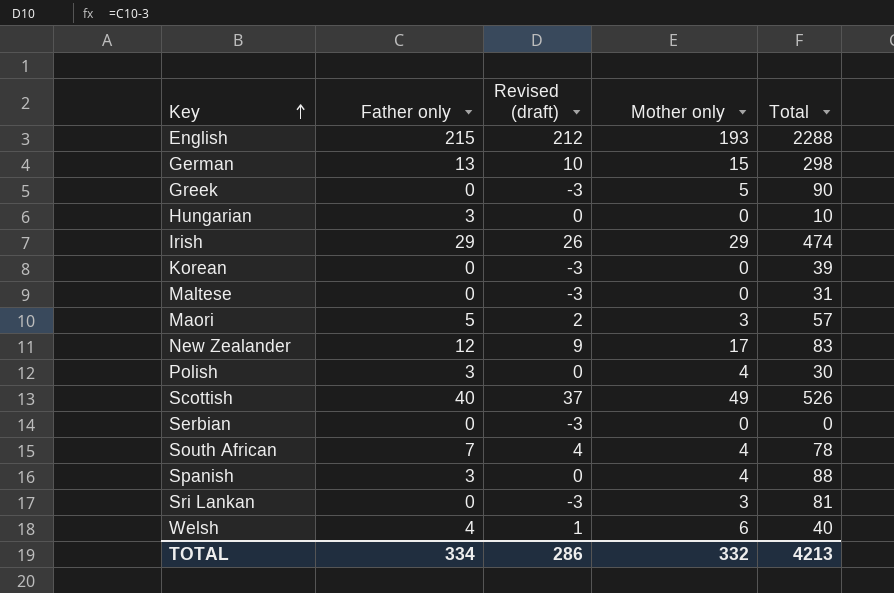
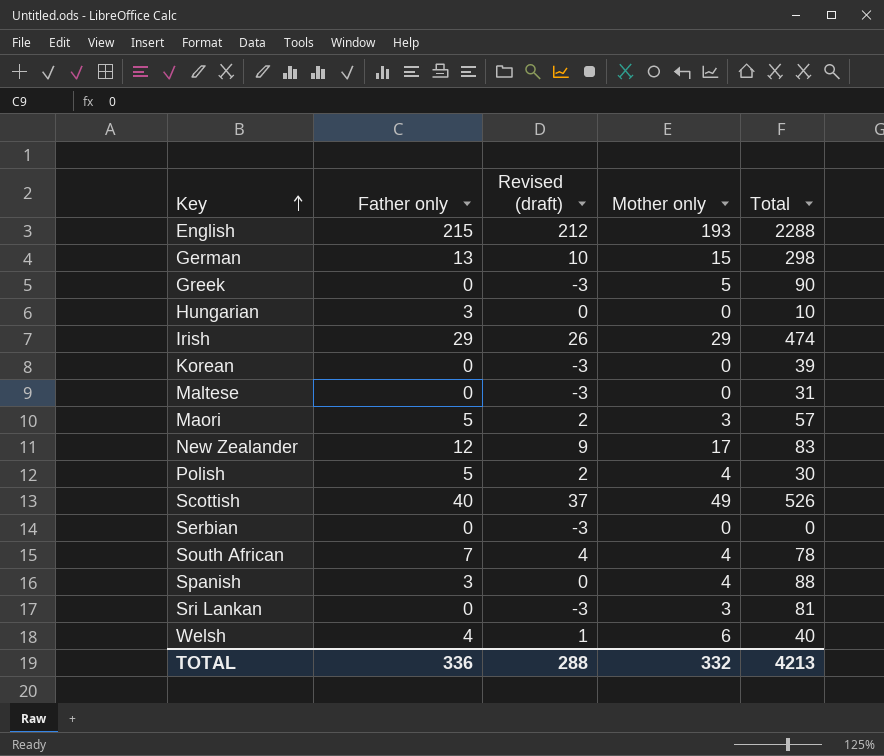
Polish | Father only: 3 -> 5
Polish | Revised (draft): 0 -> 2
TOTAL | Father only: 334 -> 336
TOTAL | Revised (draft): 286 -> 288

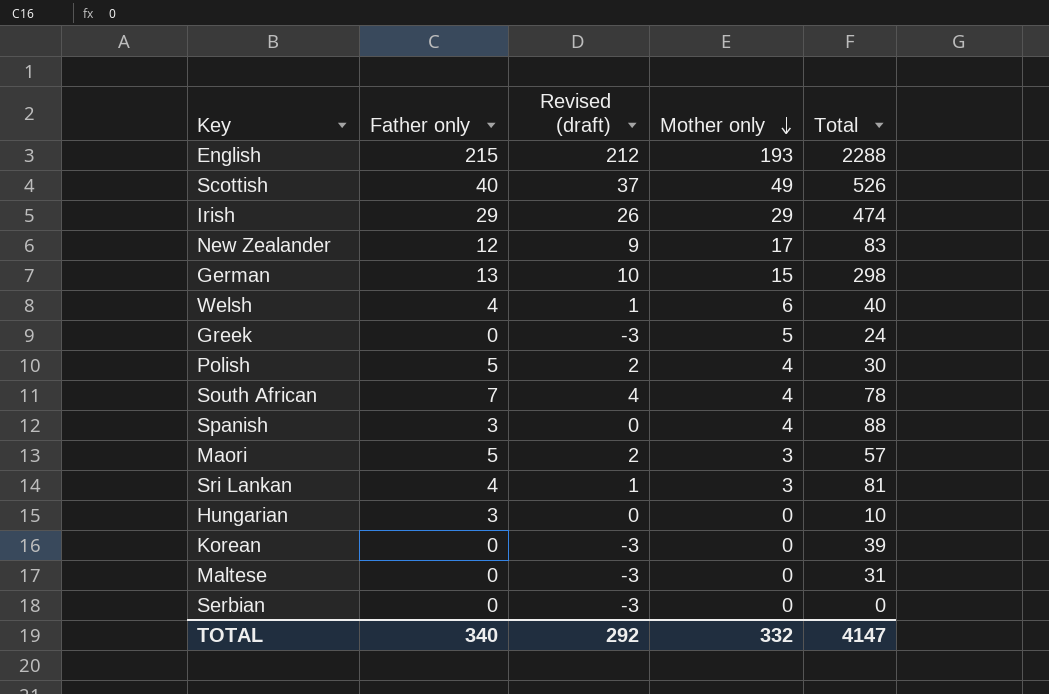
row order: Key ascending -> Mother only descending
Greek | Total: 90 -> 24
Sri Lankan | Father only: 0 -> 4
Sri Lankan | Revised (draft): -3 -> 1
TOTAL | Father only: 336 -> 340
TOTAL | Revised (draft): 288 -> 292
TOTAL | Total: 4213 -> 4147

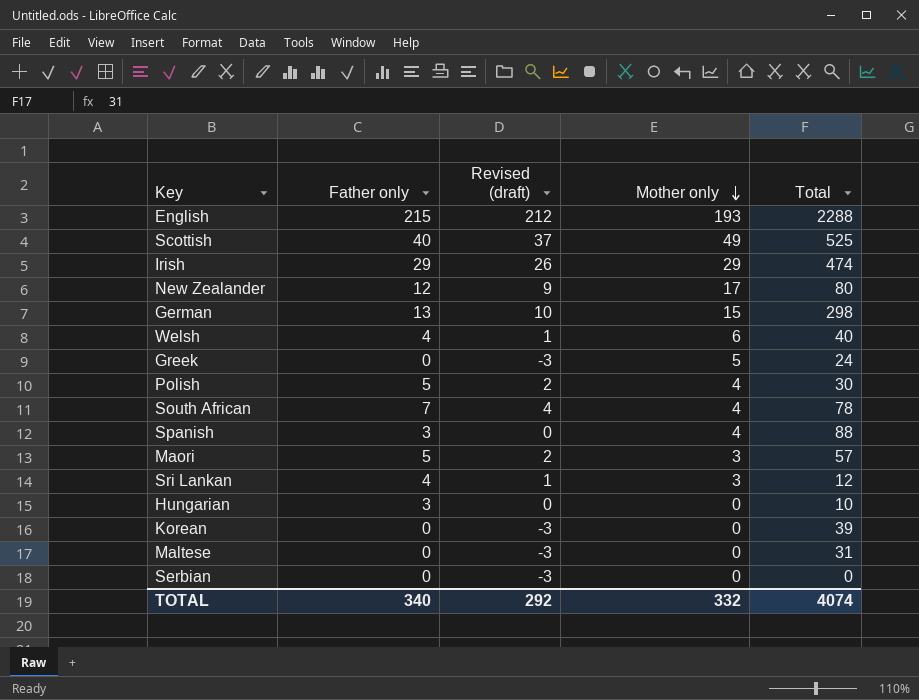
Scottish | Total: 526 -> 525
New Zealander | Total: 83 -> 80
Sri Lankan | Total: 81 -> 12
TOTAL | Total: 4147 -> 4074

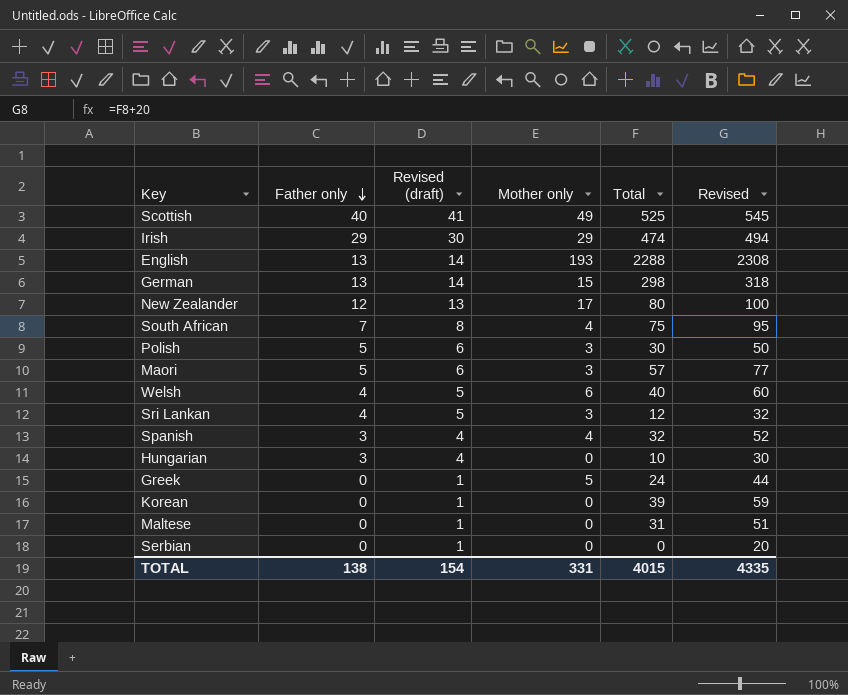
row order: Mother only descending -> Father only descending
column Revised (draft) | formula: [Father only] - 3 -> [Father only] + 1
column Revised | formula: none -> [Total] + 20
English | Father only: 215 -> 13
South African | Total: 78 -> 75
Polish | Mother only: 4 -> 3
Spanish | Total: 88 -> 32
TOTAL | Father only: 340 -> 138
TOTAL | Revised (draft): 292 -> 154
TOTAL | Mother only: 332 -> 331
TOTAL | Total: 4074 -> 4015

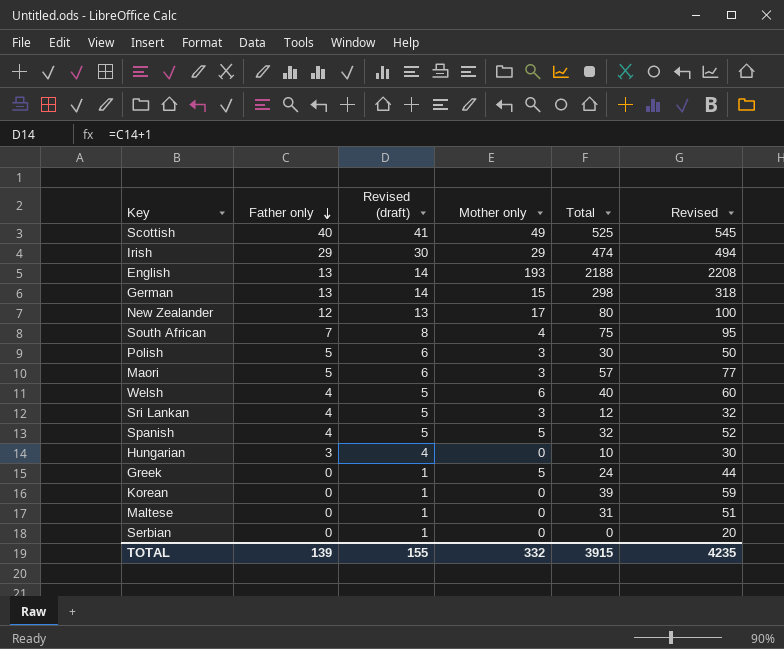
English | Total: 2288 -> 2188
English | Revised: 2308 -> 2208
Spanish | Father only: 3 -> 4
Spanish | Revised (draft): 4 -> 5
Spanish | Mother only: 4 -> 5
TOTAL | Father only: 138 -> 139
TOTAL | Revised (draft): 154 -> 155
TOTAL | Mother only: 331 -> 332
TOTAL | Total: 4015 -> 3915
TOTAL | Revised: 4335 -> 4235

